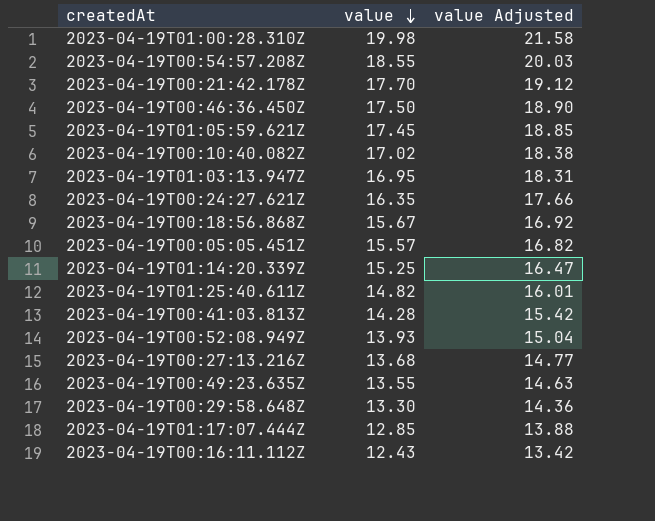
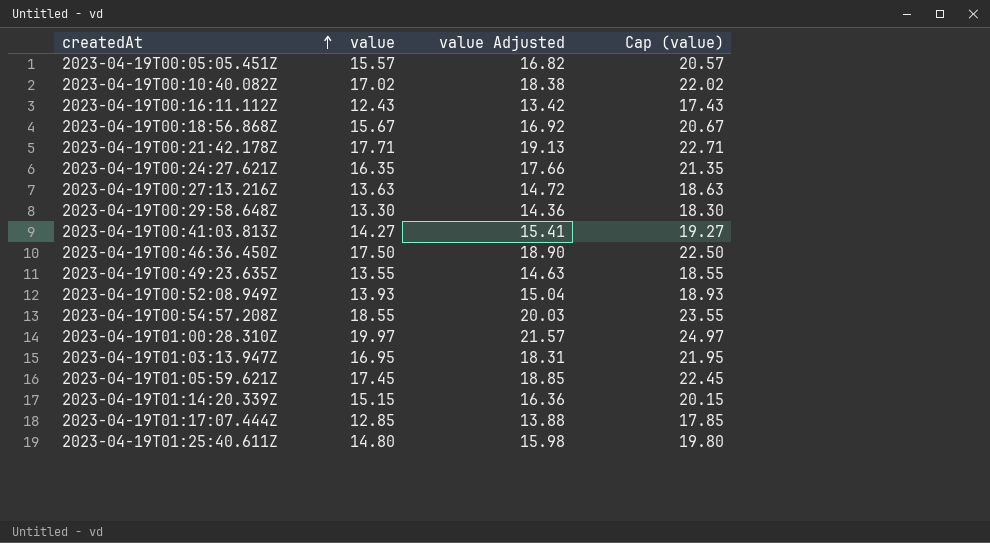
row order: value descending -> createdAt ascending
column Cap (value) | formula: none -> [value] + 5
2023-04-19T00:21:42.178Z | value: 17.70 -> 17.71
2023-04-19T00:21:42.178Z | value Adjusted: 19.12 -> 19.13
2023-04-19T00:27:13.216Z | value: 13.68 -> 13.63
2023-04-19T00:27:13.216Z | value Adjusted: 14.77 -> 14.72
2023-04-19T00:41:03.813Z | value: 14.28 -> 14.27
2023-04-19T00:41:03.813Z | value Adjusted: 15.42 -> 15.41
2023-04-19T01:00:28.310Z | value: 19.98 -> 19.97
2023-04-19T01:00:28.310Z | value Adjusted: 21.58 -> 21.57
2023-04-19T01:14:20.339Z | value: 15.25 -> 15.15
2023-04-19T01:14:20.339Z | value Adjusted: 16.47 -> 16.36
2023-04-19T01:25:40.611Z | value: 14.82 -> 14.80
2023-04-19T01:25:40.611Z | value Adjusted: 16.01 -> 15.98

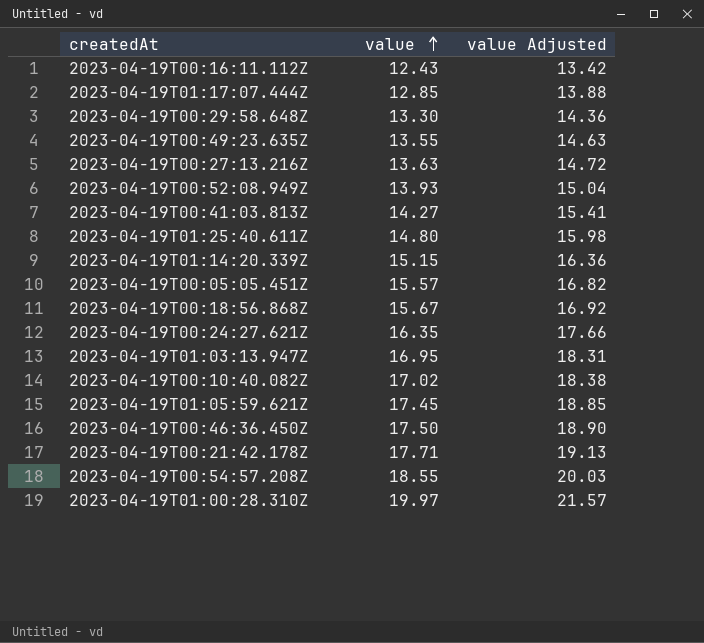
row order: createdAt ascending -> value ascending
column Cap (value) | formula: [value] + 5 -> none

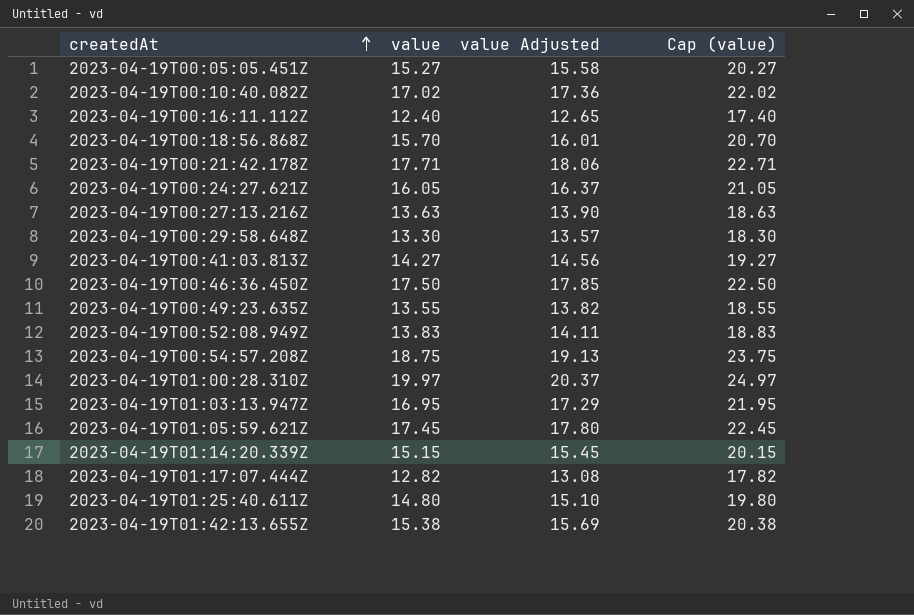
row order: value ascending -> createdAt ascending
column value Adjusted | formula: [value] * 1.08 -> [value] * 1.02
column Cap (value) | formula: none -> [value] + 5
2023-04-19T00:05:05.451Z | value: 15.57 -> 15.27
2023-04-19T00:16:11.112Z | value: 12.43 -> 12.40
2023-04-19T00:18:56.868Z | value: 15.67 -> 15.70
2023-04-19T00:24:27.621Z | value: 16.35 -> 16.05
2023-04-19T00:52:08.949Z | value: 13.93 -> 13.83
2023-04-19T00:54:57.208Z | value: 18.55 -> 18.75
2023-04-19T01:17:07.444Z | value: 12.85 -> 12.82
row 2023-04-19T01:42:13.655Z: none -> 15.38 | 15.69 | 20.38

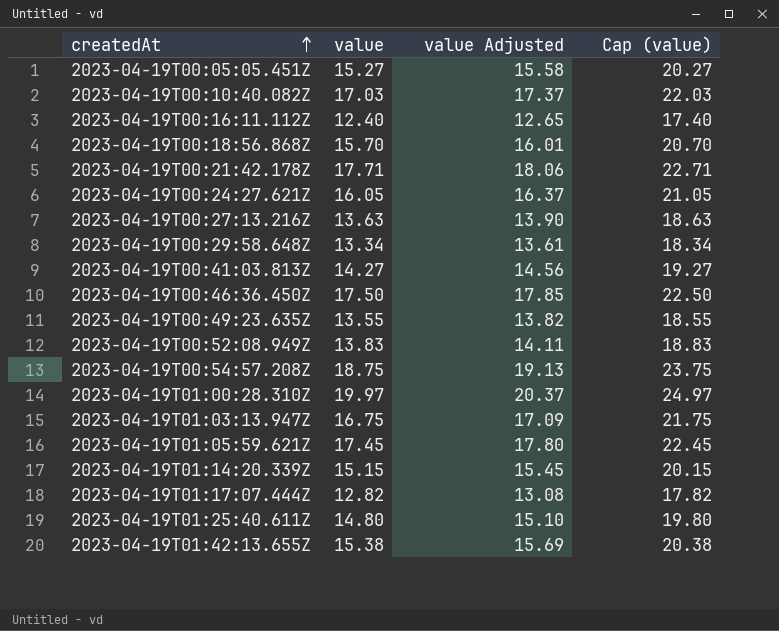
2023-04-19T00:10:40.082Z | value: 17.02 -> 17.03
2023-04-19T00:10:40.082Z | value Adjusted: 17.36 -> 17.37
2023-04-19T00:10:40.082Z | Cap (value): 22.02 -> 22.03
2023-04-19T00:29:58.648Z | value: 13.30 -> 13.34
2023-04-19T00:29:58.648Z | value Adjusted: 13.57 -> 13.61
2023-04-19T00:29:58.648Z | Cap (value): 18.30 -> 18.34
2023-04-19T01:03:13.947Z | value: 16.95 -> 16.75
2023-04-19T01:03:13.947Z | value Adjusted: 17.29 -> 17.09
2023-04-19T01:03:13.947Z | Cap (value): 21.95 -> 21.75

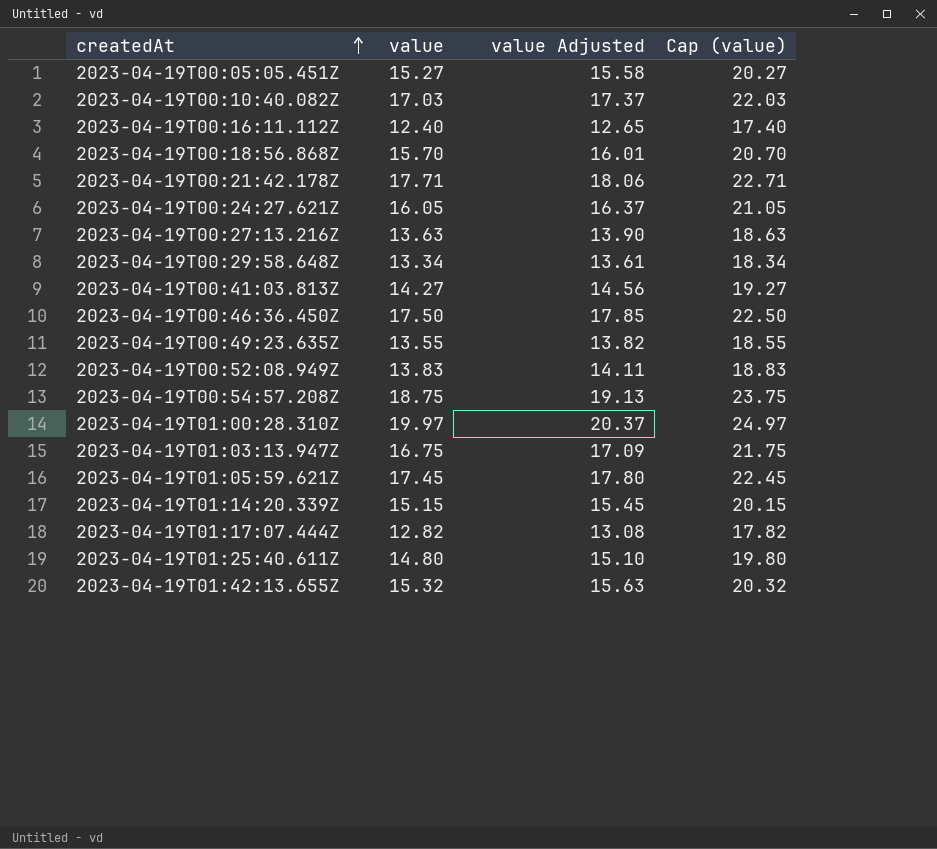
2023-04-19T01:42:13.655Z | value: 15.38 -> 15.32
2023-04-19T01:42:13.655Z | value Adjusted: 15.69 -> 15.63
2023-04-19T01:42:13.655Z | Cap (value): 20.38 -> 20.32

